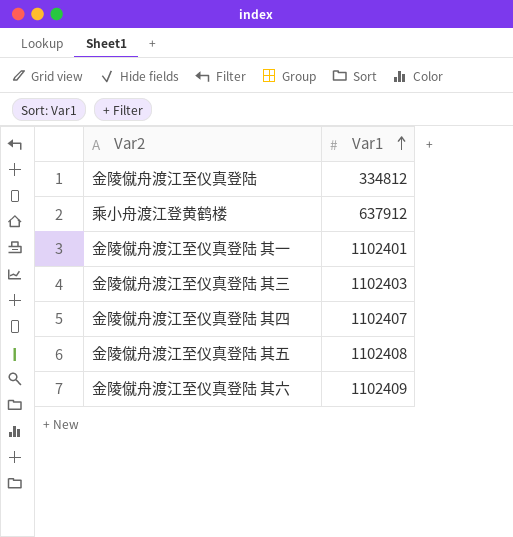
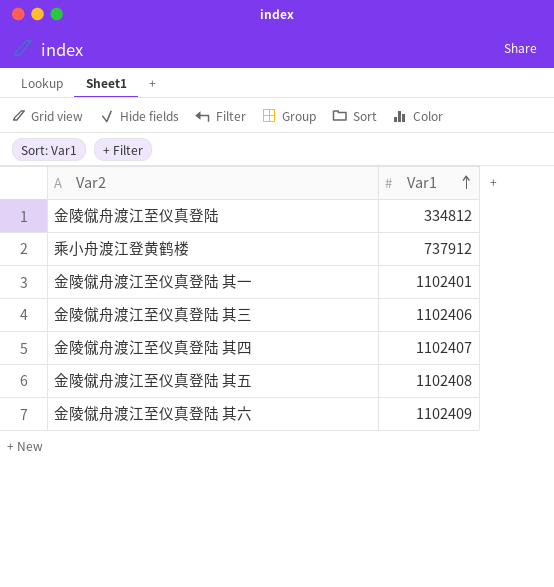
乘小舟渡江登黄鹤楼 | Var1: 637912 -> 737912
金陵僦舟渡江至仪真登陆 其三 | Var1: 1102403 -> 1102406

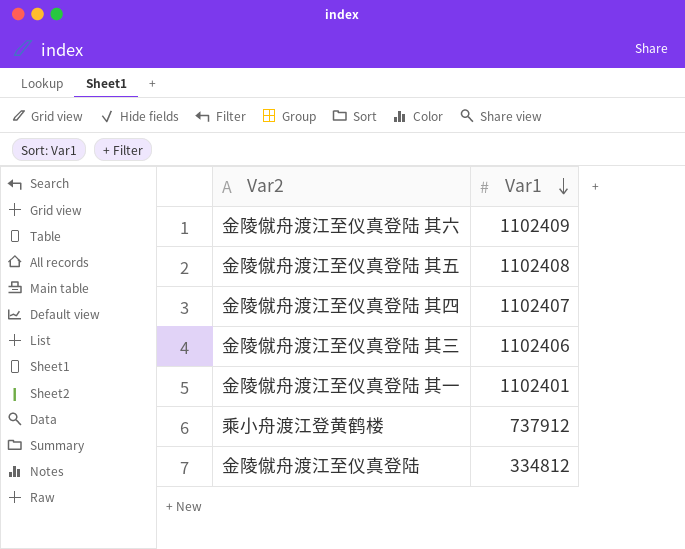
row order: Var1 ascending -> Var1 descending

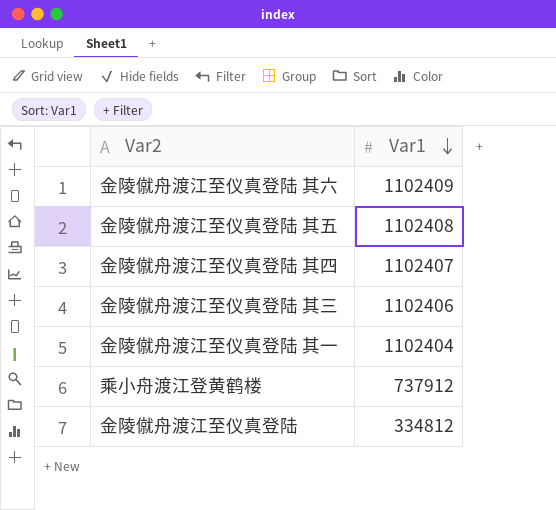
金陵僦舟渡江至仪真登陆 其一 | Var1: 1102401 -> 1102404

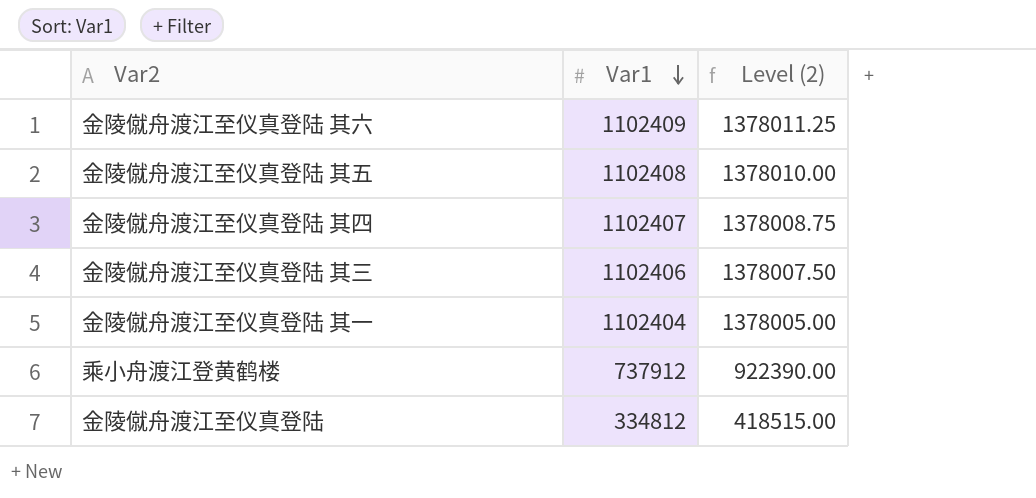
column Level (2) | formula: none -> [Var1] * 1.25

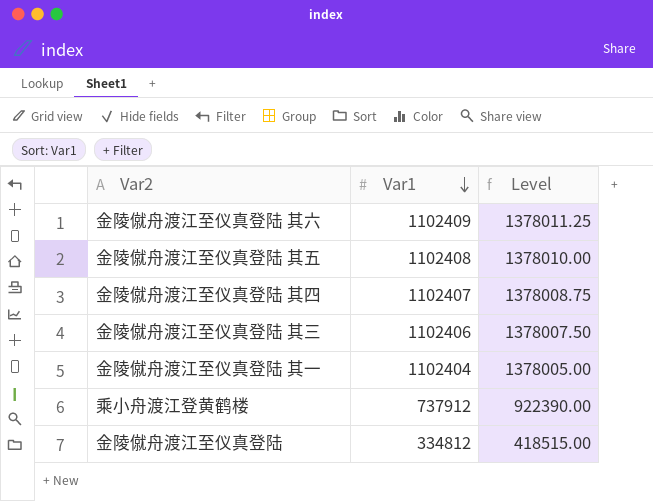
column name: Level (2) -> Level

